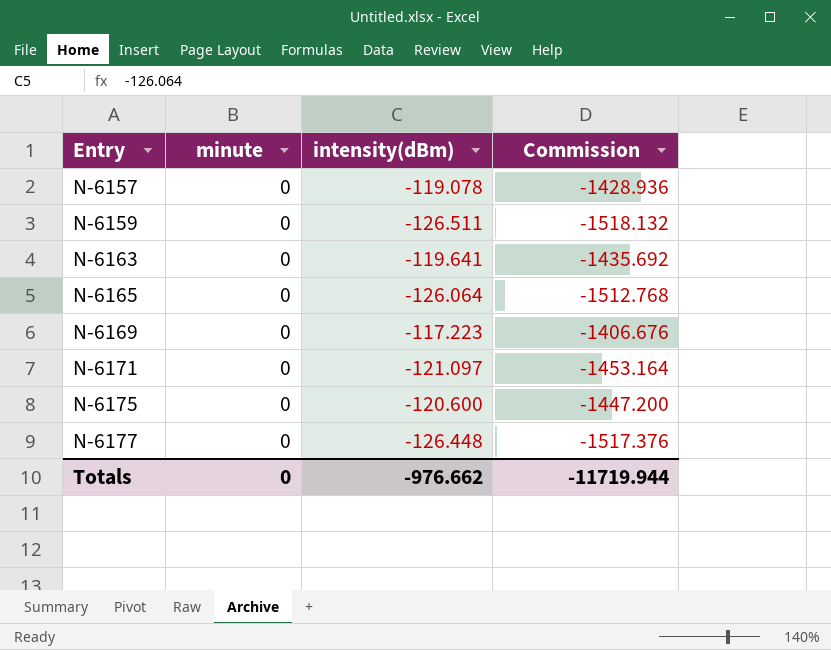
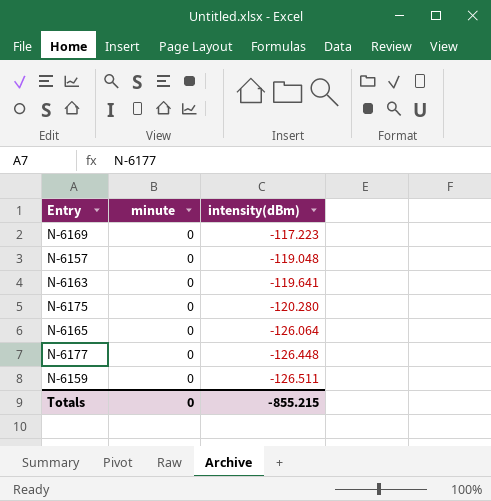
row order: Entry ascending -> intensity(dBm) descending
column Commission | formula: [intensity(dBm)] * 12 -> none
row N-6171: 0 | -121.097 | -1453.164 -> none
N-6157 | intensity(dBm): -119.078 -> -119.048
N-6175 | intensity(dBm): -120.600 -> -120.280
Totals | intensity(dBm): -976.662 -> -855.215

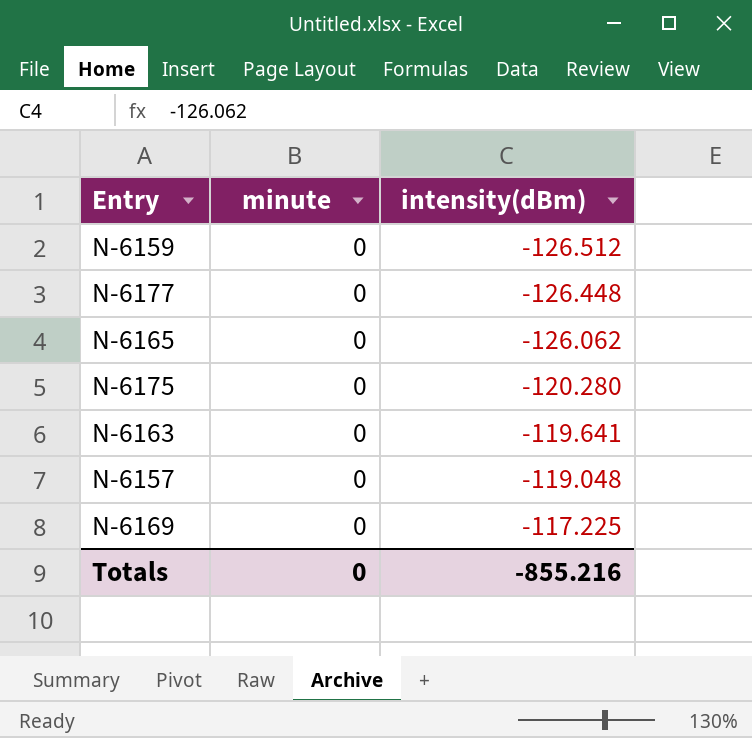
row order: intensity(dBm) descending -> intensity(dBm) ascending
N-6159 | intensity(dBm): -126.511 -> -126.512
N-6165 | intensity(dBm): -126.064 -> -126.062
N-6169 | intensity(dBm): -117.223 -> -117.225
Totals | intensity(dBm): -855.215 -> -855.216

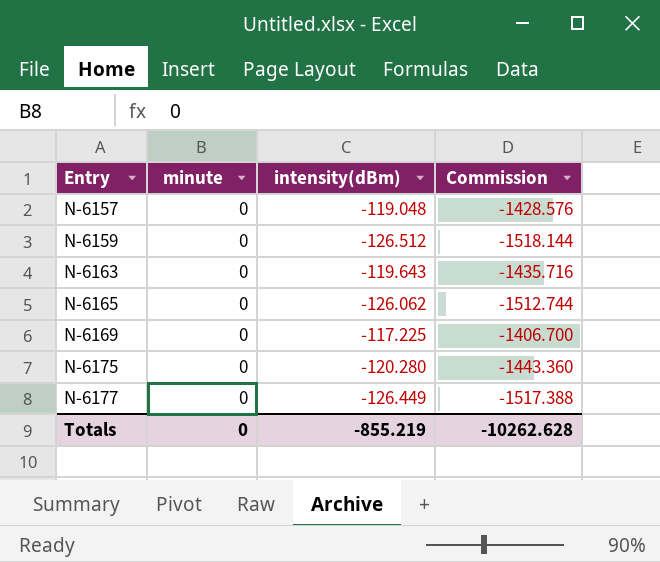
row order: intensity(dBm) ascending -> Entry ascending
column Commission | formula: none -> [intensity(dBm)] * 12
N-6163 | intensity(dBm): -119.641 -> -119.643
N-6177 | intensity(dBm): -126.448 -> -126.449
Totals | intensity(dBm): -855.216 -> -855.219

